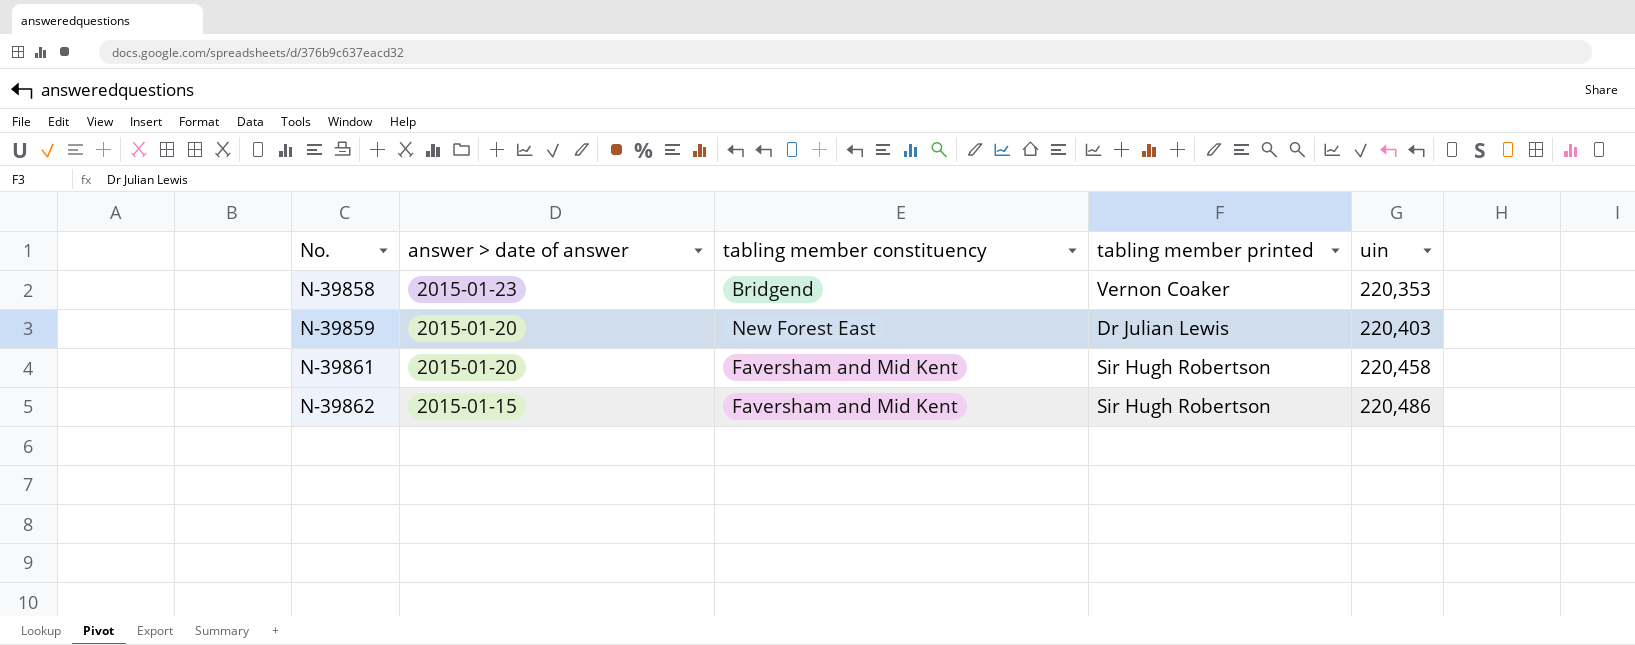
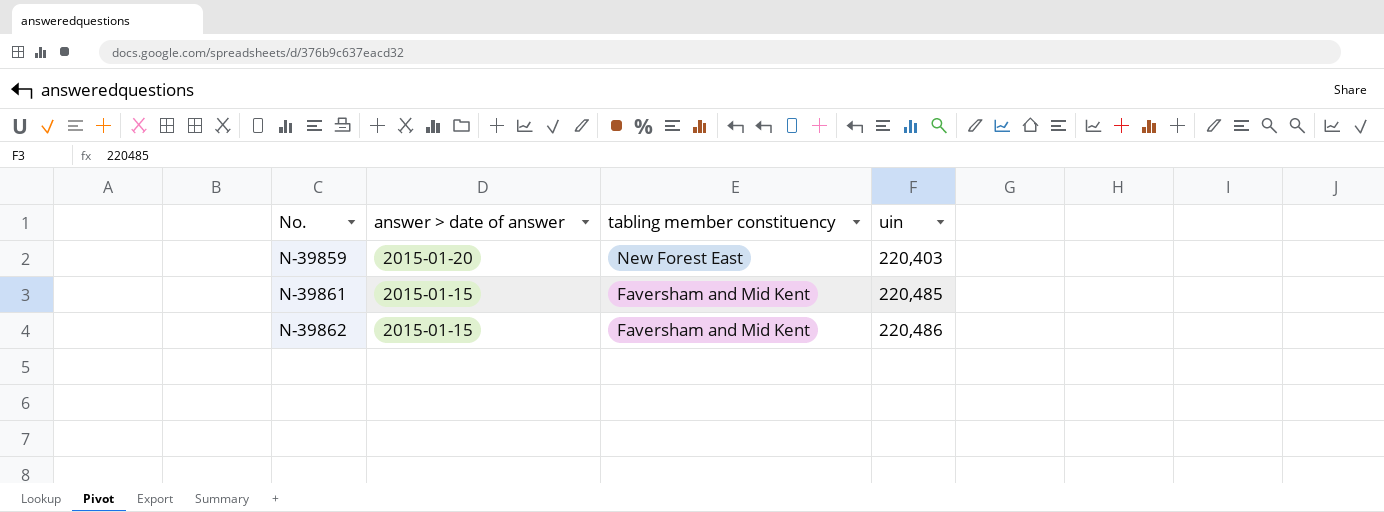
column tabling member printed | position: 4 -> none
row N-39858: 2015-01-23 | Bridgend | Vernon Coaker | 220,353 -> none
N-39861 | answer > date of answer: 2015-01-20 -> 2015-01-15
N-39861 | uin: 220,458 -> 220,485

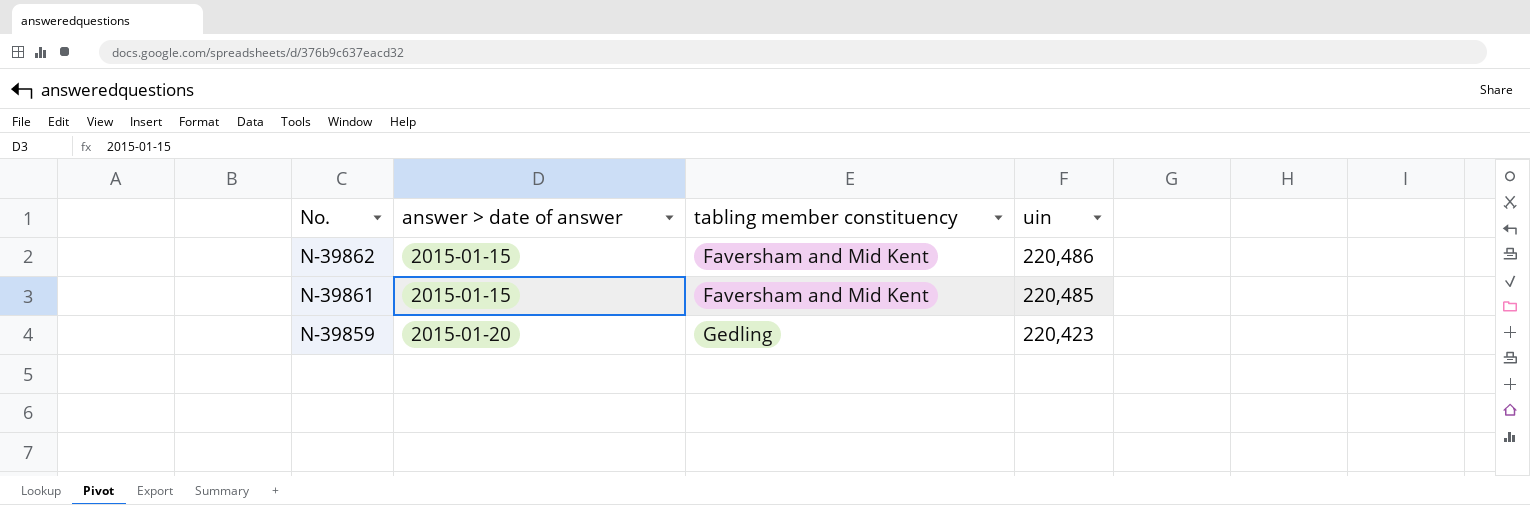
row order: No. ascending -> No. descending
N-39859 | tabling member constituency: New Forest East -> Gedling
N-39859 | uin: 220,403 -> 220,423

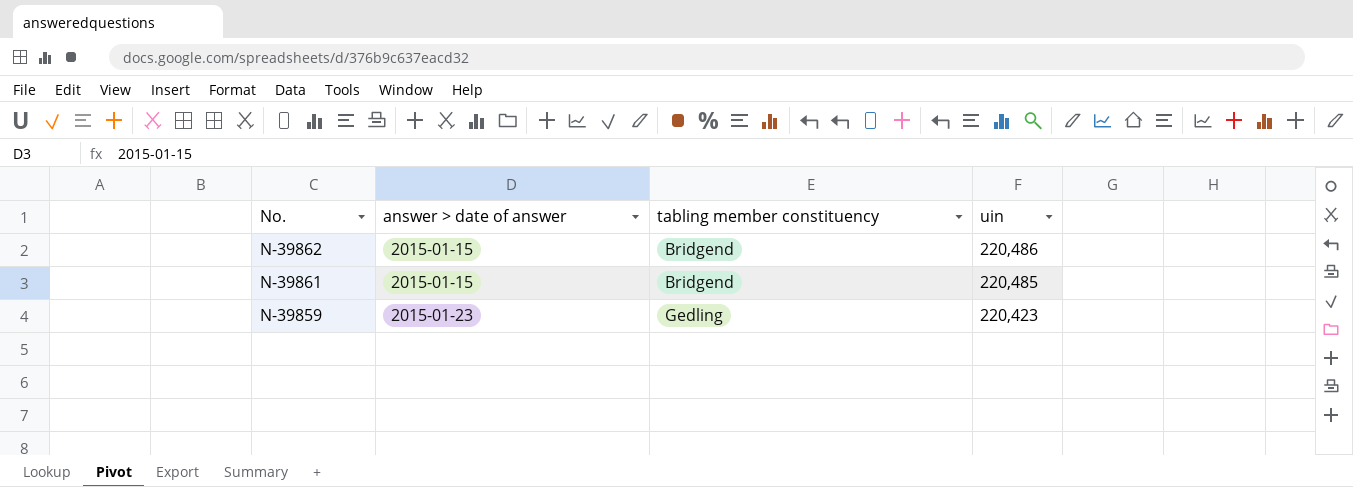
N-39862 | tabling member constituency: Faversham and Mid Kent -> Bridgend
N-39861 | tabling member constituency: Faversham and Mid Kent -> Bridgend
N-39859 | answer > date of answer: 2015-01-20 -> 2015-01-23

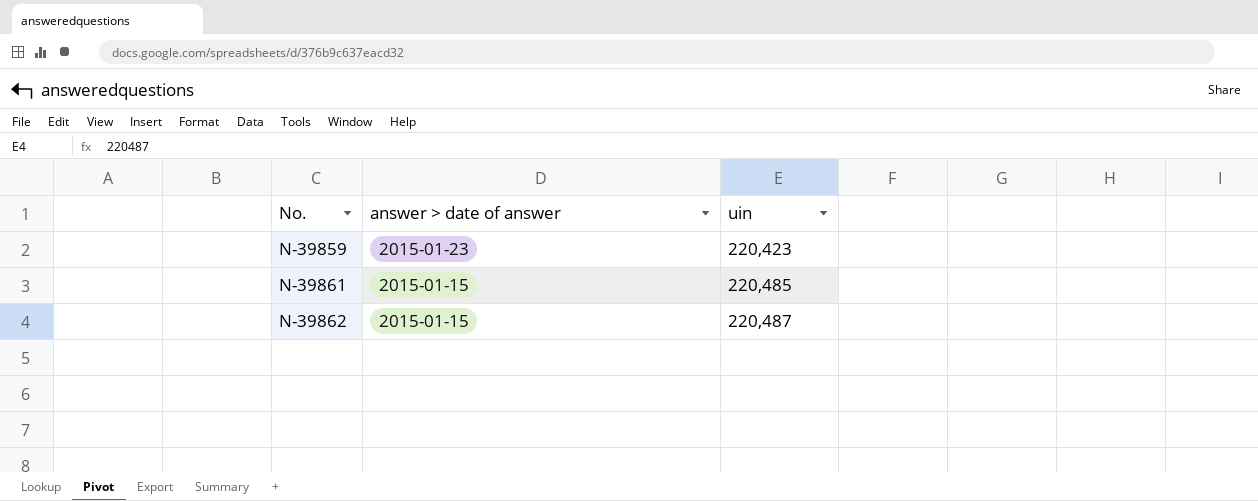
row order: No. descending -> No. ascending
column tabling member constituency | position: 3 -> none
N-39862 | uin: 220,486 -> 220,487

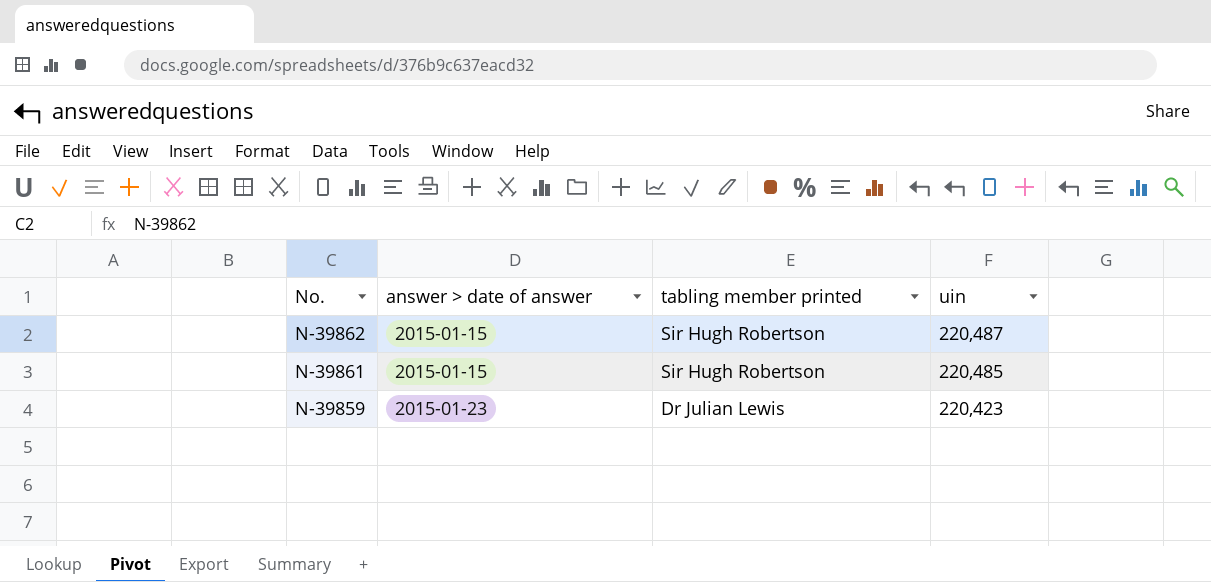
row order: No. ascending -> No. descending
column tabling member printed | position: none -> 3

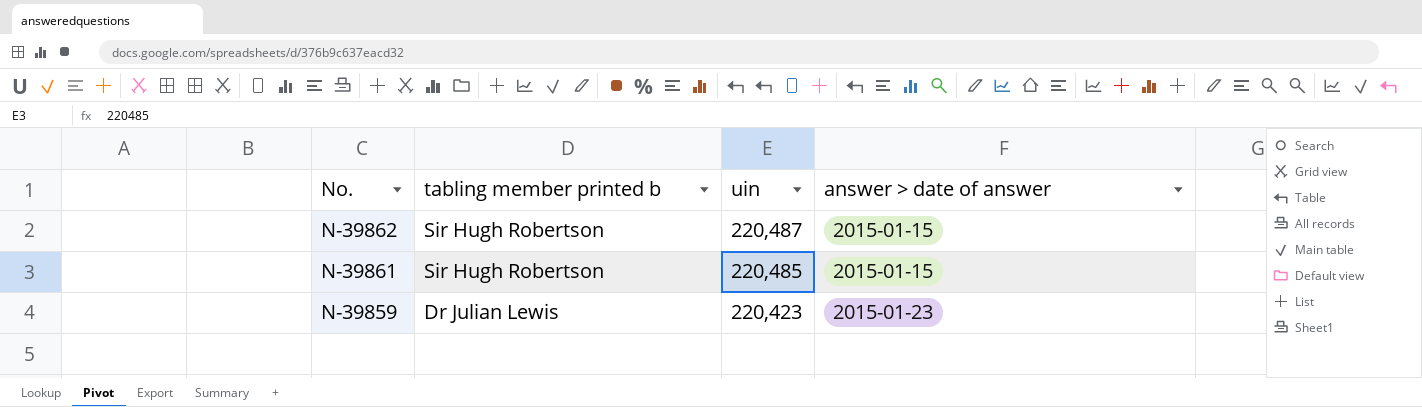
column name: tabling member printed -> tabling member printed b
column answer > date of answer | position: 2 -> 4

